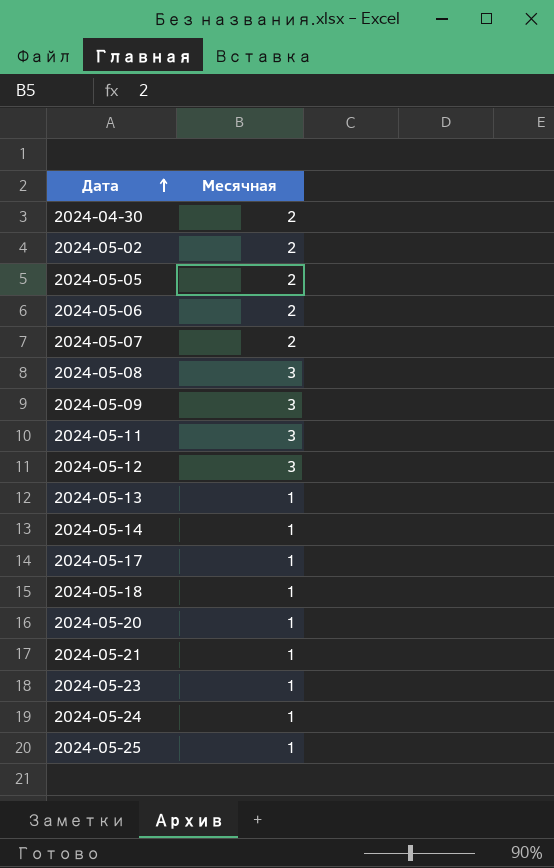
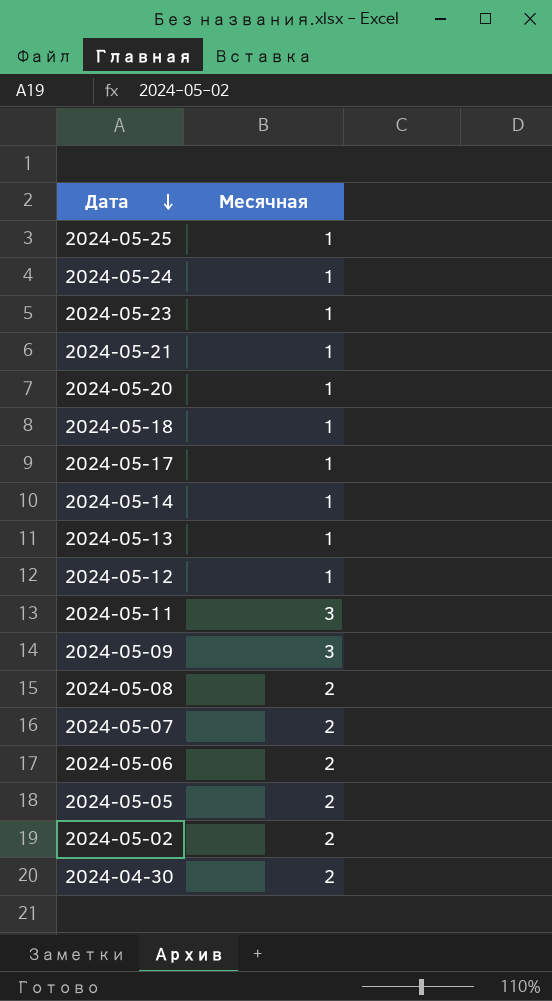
row order: Дата ascending -> Дата descending
2024-05-12 | Месячная: 3 -> 1
2024-05-08 | Месячная: 3 -> 2

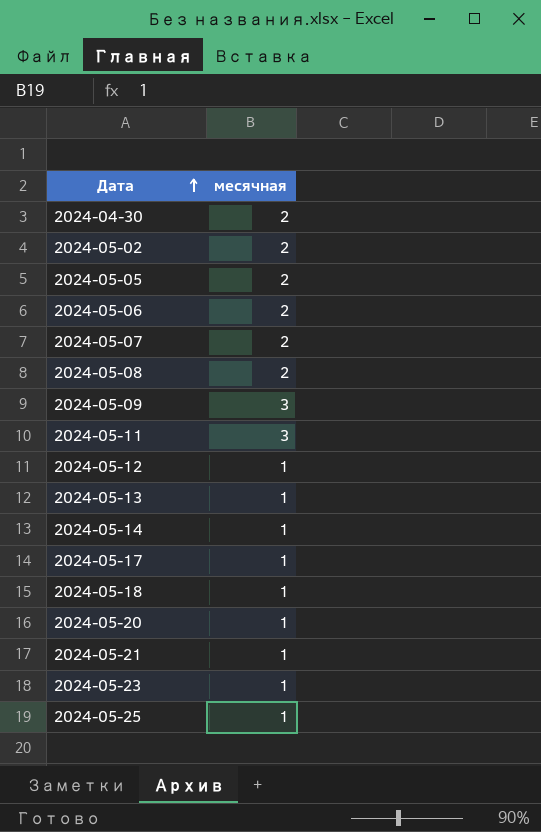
row order: Дата descending -> Дата ascending
column name: Месячная -> месячная
row 2024-05-24: 1 -> none

